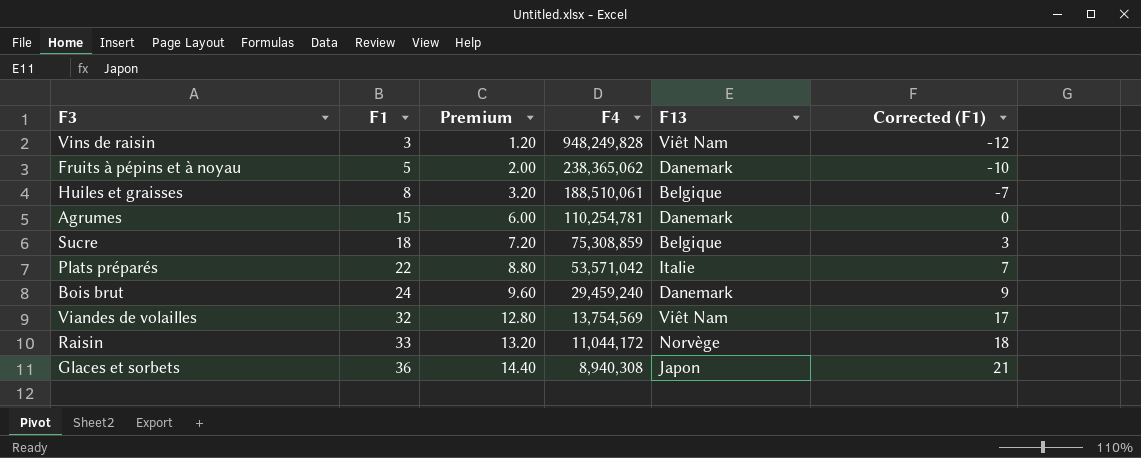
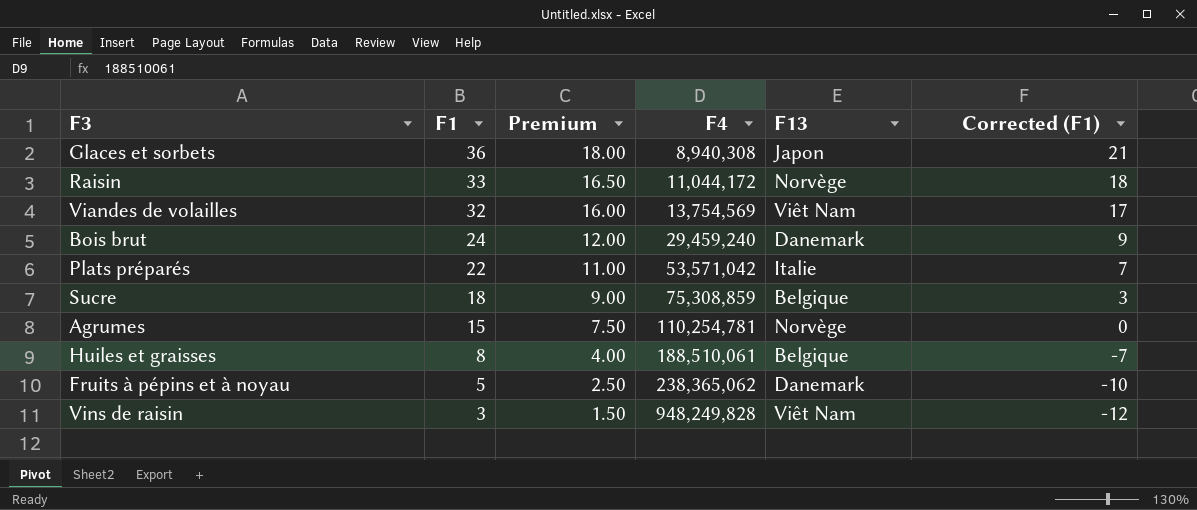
row order: F1 ascending -> F1 descending
column Premium | formula: [F1] * 0.4 -> [F1] * 0.5
Agrumes | F13: Danemark -> Norvège

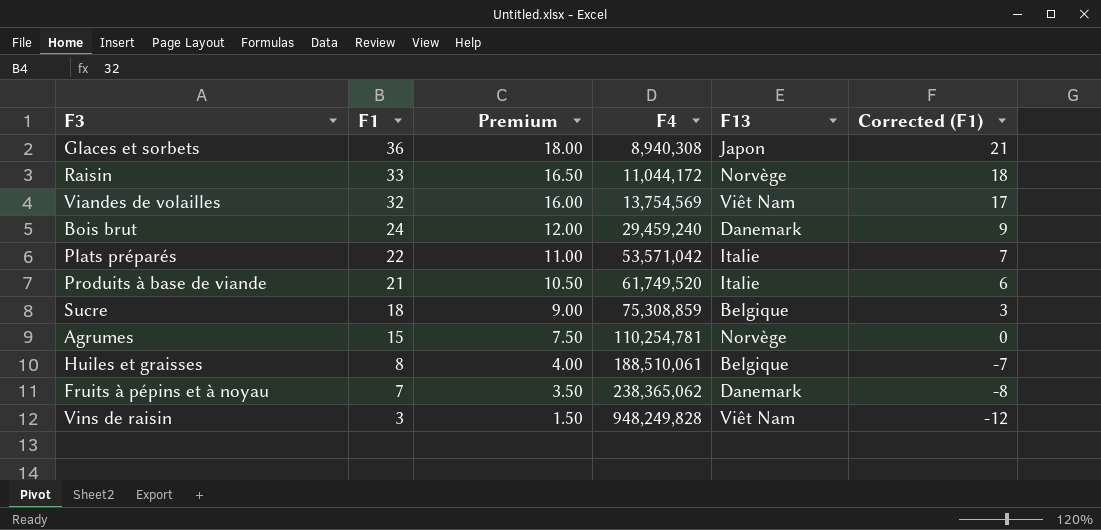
row Produits à base de viande: none -> 21 | 10.50 | 61,749,520 | Italie | 6
Fruits à pépins et à noyau | F1: 5 -> 7
Fruits à pépins et à noyau | Premium: 2.50 -> 3.50
Fruits à pépins et à noyau | Corrected (F1): -10 -> -8

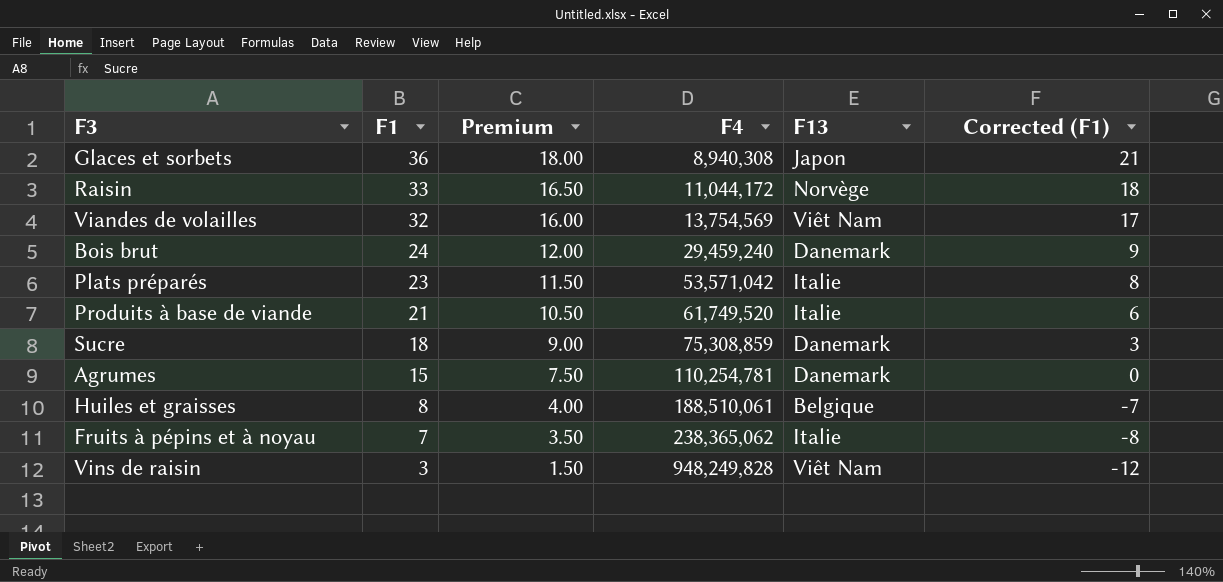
Plats préparés | F1: 22 -> 23
Plats préparés | Premium: 11.00 -> 11.50
Plats préparés | Corrected (F1): 7 -> 8
Sucre | F13: Belgique -> Danemark
Agrumes | F13: Norvège -> Danemark
Fruits à pépins et à noyau | F13: Danemark -> Italie

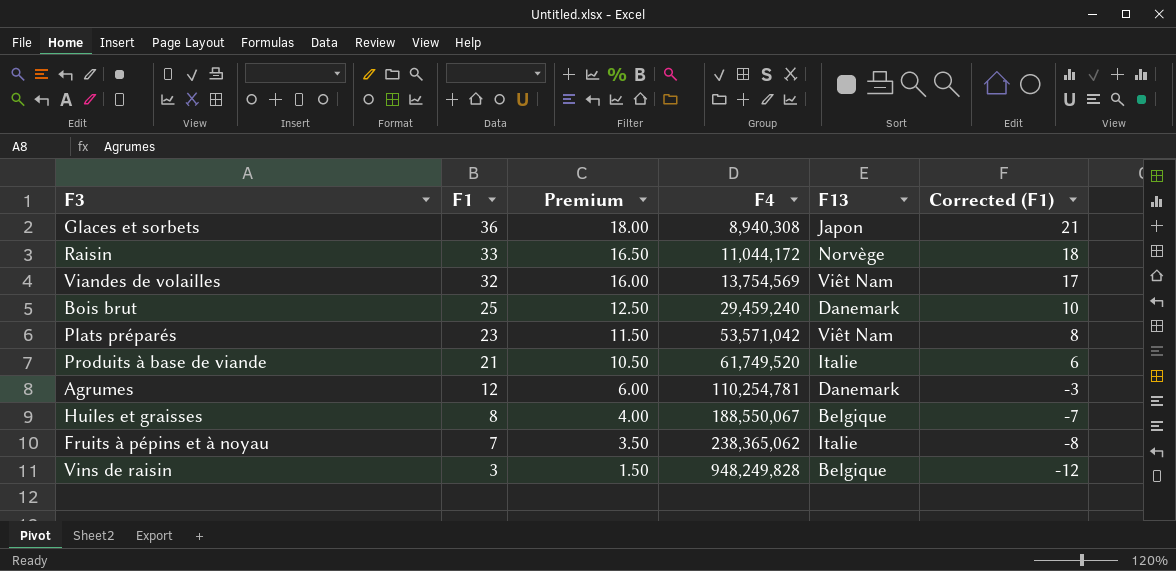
row Sucre: 18 | 9.00 | 75,308,859 | Danemark | 3 -> none
Bois brut | F1: 24 -> 25
Bois brut | Premium: 12.00 -> 12.50
Bois brut | Corrected (F1): 9 -> 10
Plats préparés | F13: Italie -> Viêt Nam
Agrumes | F1: 15 -> 12
Agrumes | Premium: 7.50 -> 6.00
Agrumes | Corrected (F1): 0 -> -3
Huiles et graisses | F4: 188,510,061 -> 188,550,067
Vins de raisin | F13: Viêt Nam -> Belgique

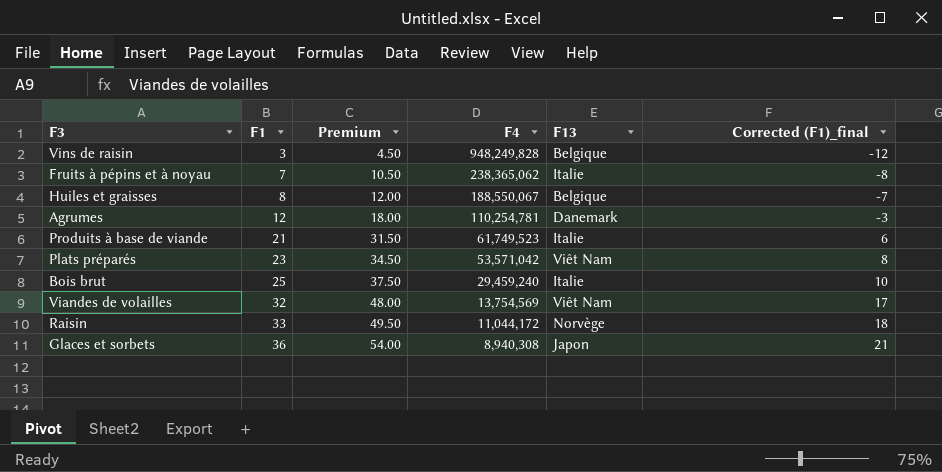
row order: F1 descending -> F1 ascending
column Premium | formula: [F1] * 0.5 -> [F1] * 1.5
column name: Corrected (F1) -> Corrected (F1)_final
Produits à base de viande | F4: 61,749,520 -> 61,749,523
Bois brut | F13: Danemark -> Italie

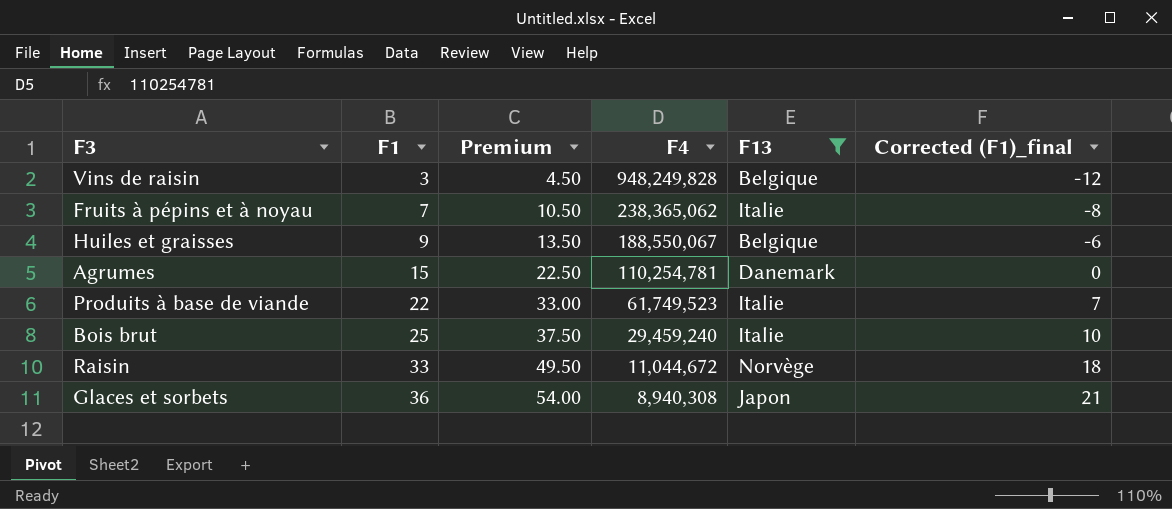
filter: none -> F13 != Viêt Nam
Huiles et graisses | F1: 8 -> 9
Huiles et graisses | Premium: 12.00 -> 13.50
Huiles et graisses | Corrected (F1)_final: -7 -> -6
Agrumes | F1: 12 -> 15
Agrumes | Premium: 18.00 -> 22.50
Agrumes | Corrected (F1)_final: -3 -> 0
Produits à base de viande | F1: 21 -> 22
Produits à base de viande | Premium: 31.50 -> 33.00
Produits à base de viande | Corrected (F1)_final: 6 -> 7
Raisin | F4: 11,044,172 -> 11,044,672

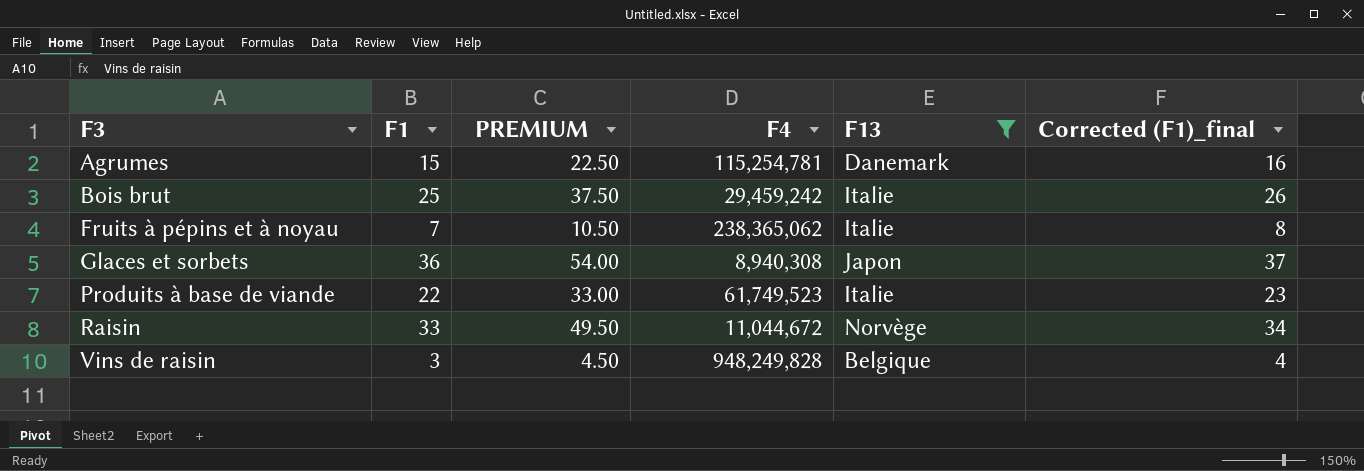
row order: F1 ascending -> F3 ascending
column name: Premium -> PREMIUM
column Corrected (F1)_final | formula: [F1] - 15 -> [F1] + 1
row Huiles et graisses: 9 | 13.50 | 188,550,067 | Belgique | -6 -> none
Agrumes | F4: 110,254,781 -> 115,254,781
Bois brut | F4: 29,459,240 -> 29,459,242

